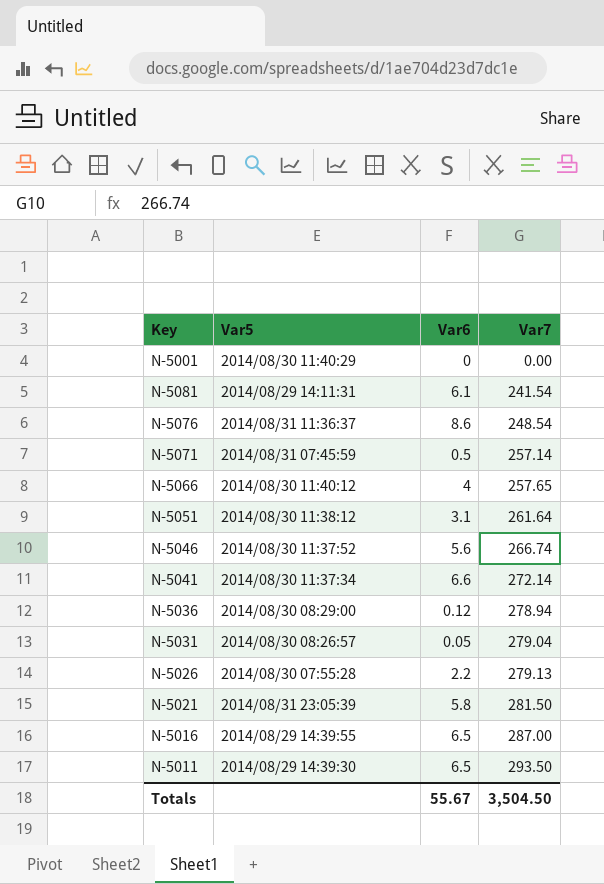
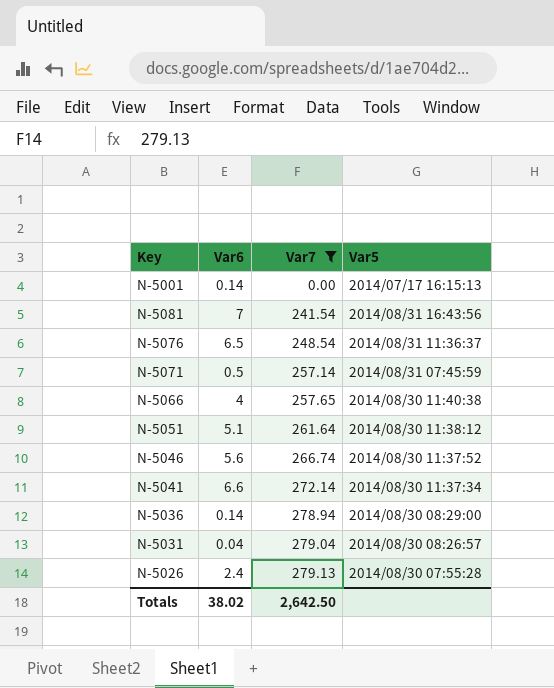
filter: none -> Var7 <= 279.13
column Var5 | position: 2 -> 4
N-5001 | Var6: 0 -> 0.14
N-5001 | Var5: 2014/08/30 11:40:29 -> 2014/07/17 16:15:13
N-5081 | Var6: 6.1 -> 7
N-5081 | Var5: 2014/08/29 14:11:31 -> 2014/08/31 16:43:56
N-5076 | Var6: 8.6 -> 6.5
N-5066 | Var5: 2014/08/30 11:40:12 -> 2014/08/30 11:40:38
N-5051 | Var6: 3.1 -> 5.1
N-5036 | Var6: 0.12 -> 0.14
N-5031 | Var6: 0.05 -> 0.04
N-5026 | Var6: 2.2 -> 2.4
Totals | Var6: 55.67 -> 38.02
Totals | Var7: 3,504.50 -> 2,642.50

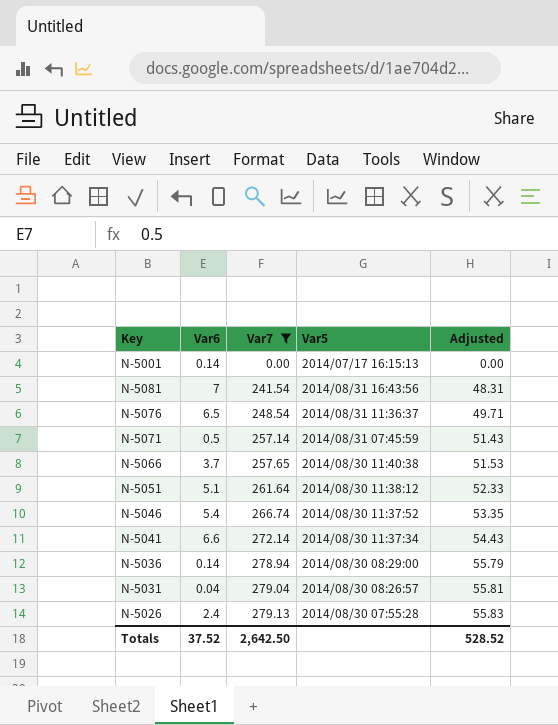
column Adjusted | formula: none -> [Var7] * 0.2
N-5066 | Var6: 4 -> 3.7
N-5046 | Var6: 5.6 -> 5.4
Totals | Var6: 38.02 -> 37.52

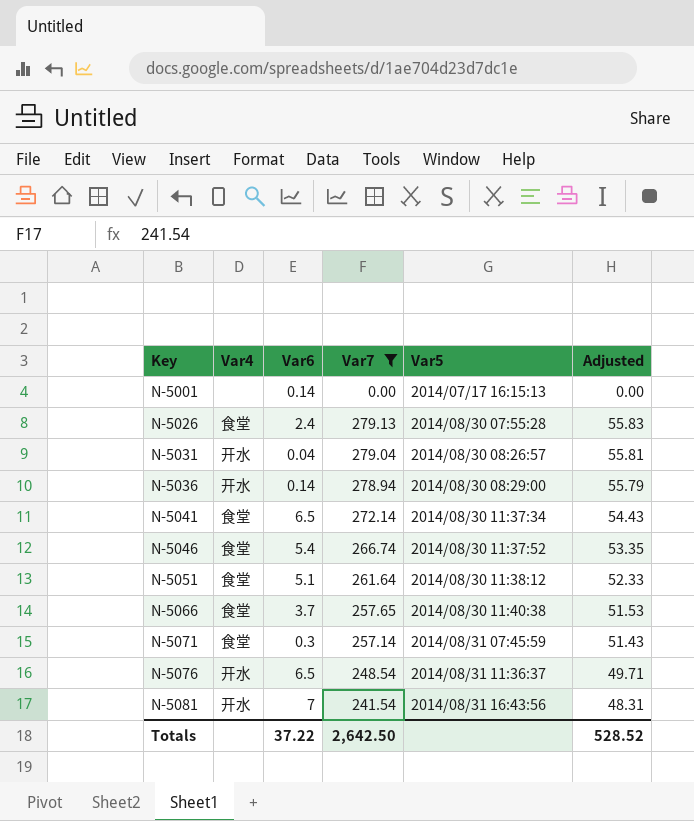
row order: Var7 ascending -> Key ascending
column Var4 | position: none -> 2
N-5041 | Var6: 6.6 -> 6.5
N-5071 | Var6: 0.5 -> 0.3
Totals | Var6: 37.52 -> 37.22

